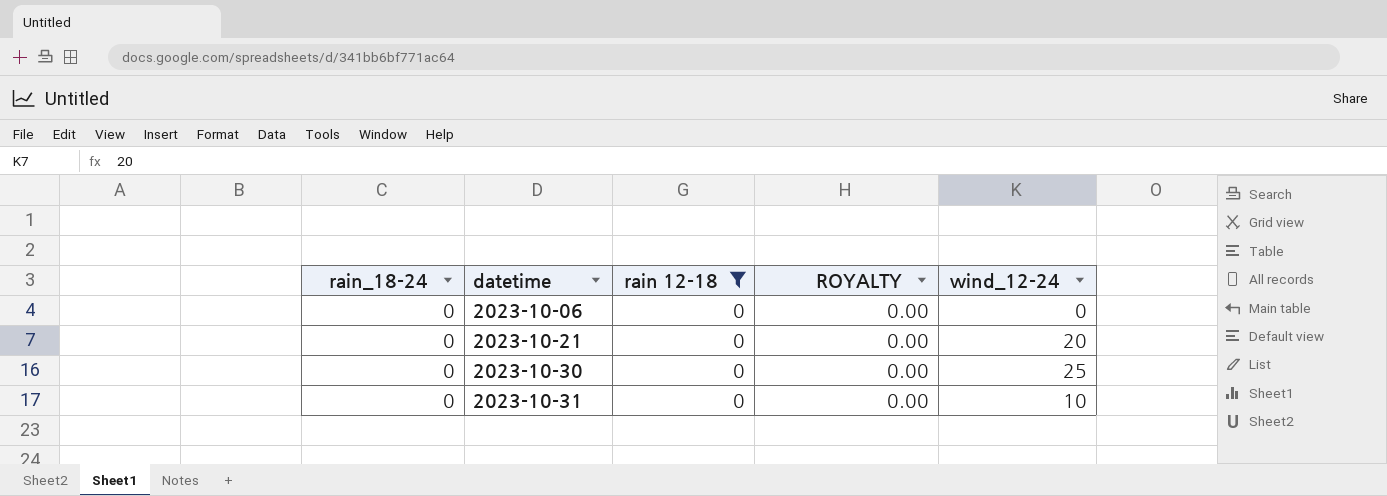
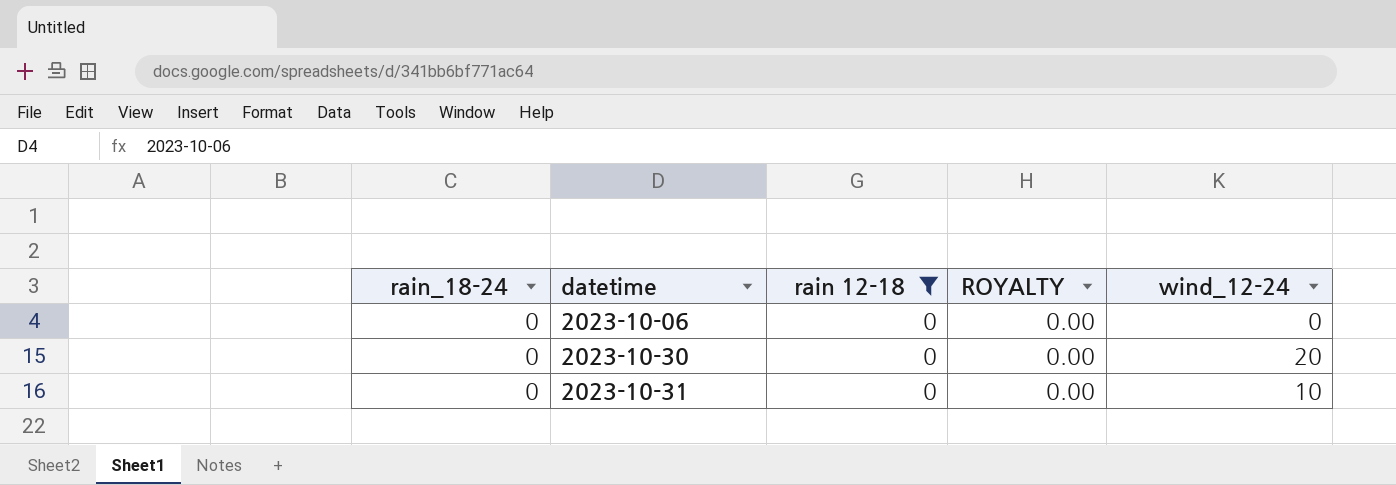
row 2023-10-21: 0 | 0 | 0.00 | 20 -> none
2023-10-30 | wind_12-24: 25 -> 20

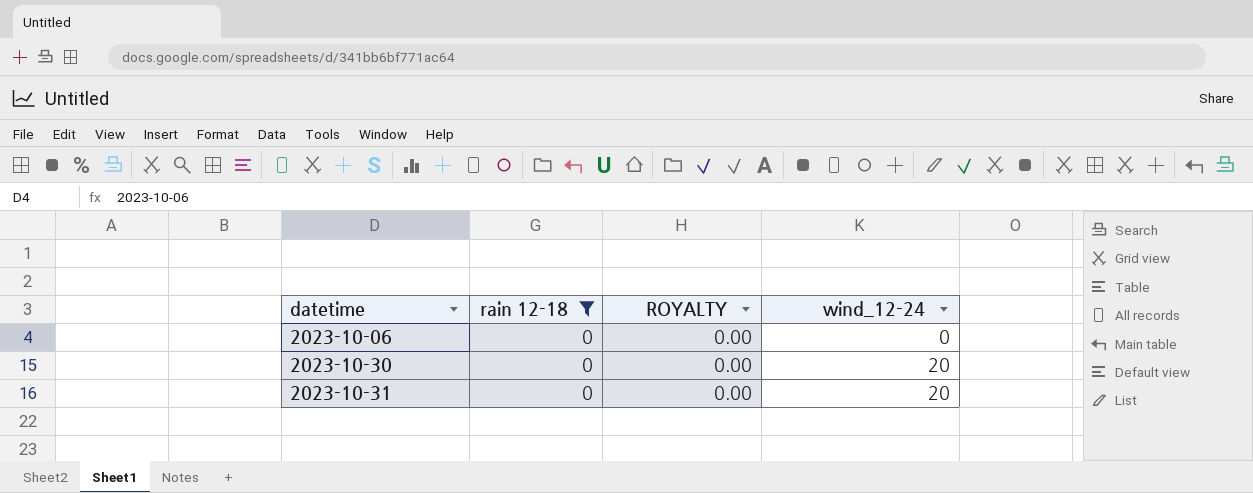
column rain_18-24 | position: 1 -> none
2023-10-31 | wind_12-24: 10 -> 20

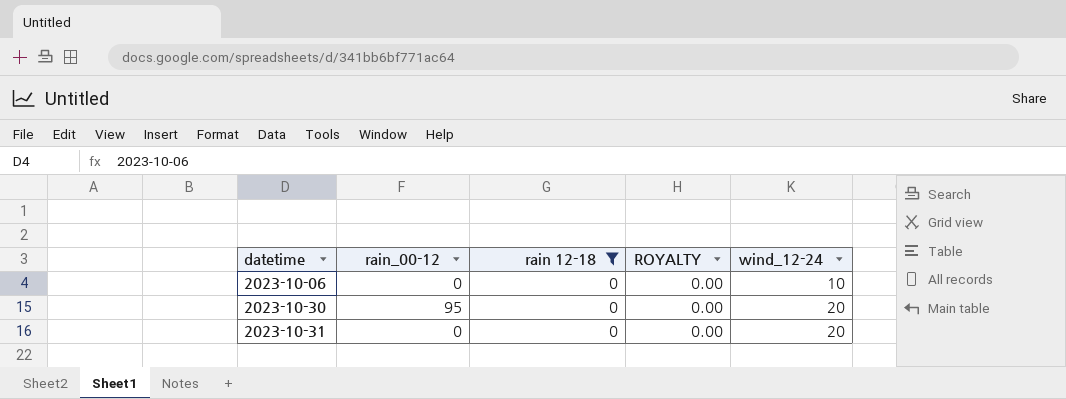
column rain_00-12 | position: none -> 2
2023-10-06 | wind_12-24: 0 -> 10

